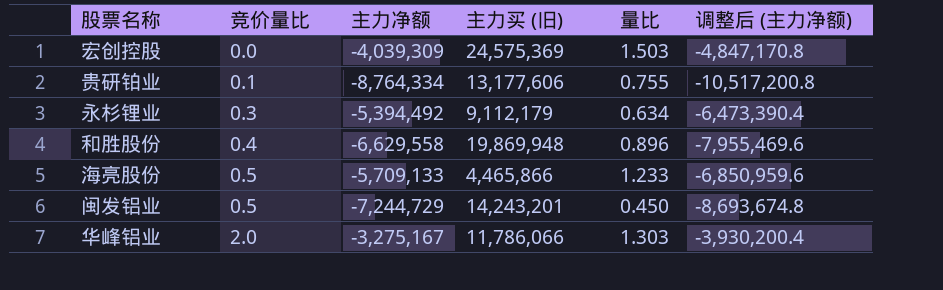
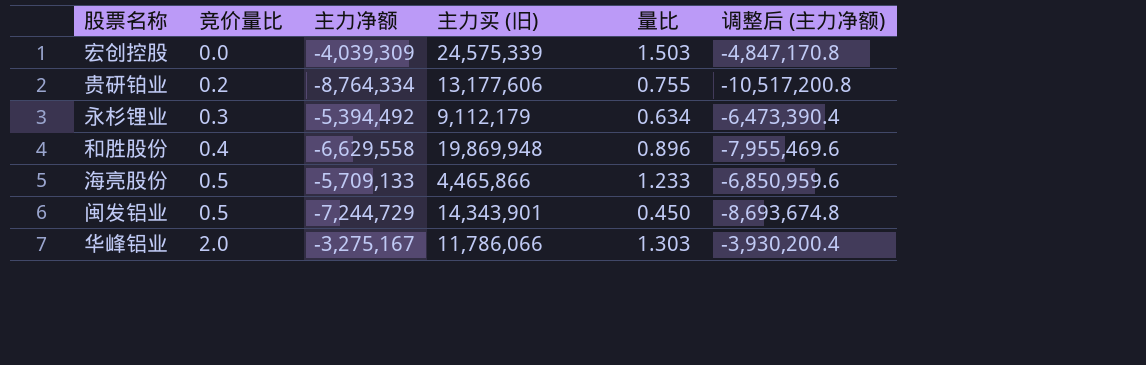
宏创控股 | 主力买 (旧): 24,575,369 -> 24,575,339
贵研铂业 | 竞价量比: 0.1 -> 0.2
闽发铝业 | 主力买 (旧): 14,243,201 -> 14,343,901

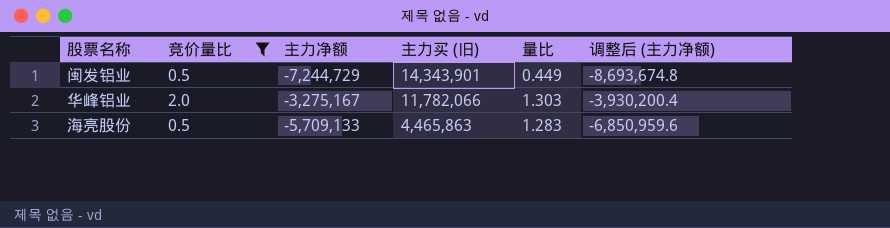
filter: none -> 竞价量比 >= 0.5
row order: 竞价量比 ascending -> 主力买 (旧) descending
闽发铝业 | 量比: 0.450 -> 0.449
华峰铝业 | 主力买 (旧): 11,786,066 -> 11,782,066
海亮股份 | 主力买 (旧): 4,465,866 -> 4,465,863
海亮股份 | 量比: 1.233 -> 1.283

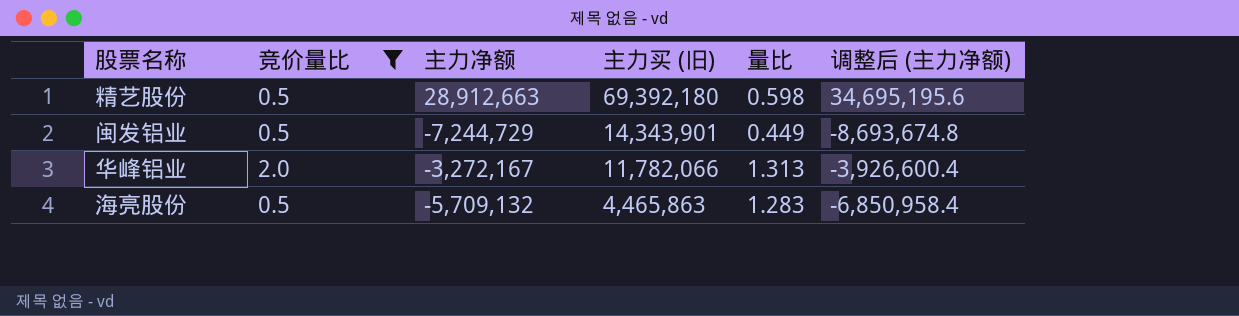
row 精艺股份: none -> 0.5 | 28,912,663 | 69,392,180 | 0.598 | 34,695,195.6
华峰铝业 | 主力净额: -3,275,167 -> -3,272,167
华峰铝业 | 量比: 1.303 -> 1.313
华峰铝业 | 调整后 (主力净额): -3,930,200.4 -> -3,926,600.4
海亮股份 | 主力净额: -5,709,133 -> -5,709,132
海亮股份 | 调整后 (主力净额): -6,850,959.6 -> -6,850,958.4

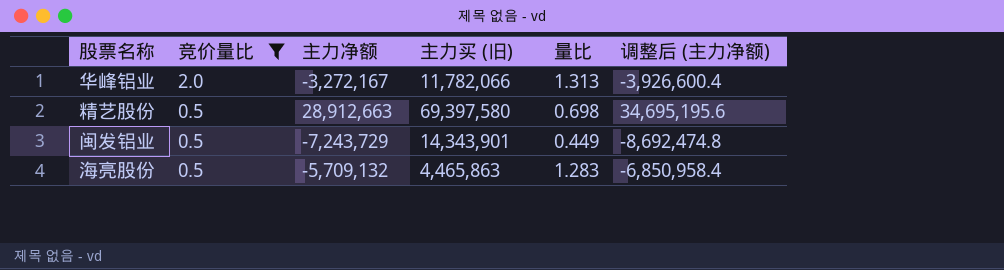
row order: 主力买 (旧) descending -> 竞价量比 descending
精艺股份 | 主力买 (旧): 69,392,180 -> 69,397,580
精艺股份 | 量比: 0.598 -> 0.698
闽发铝业 | 主力净额: -7,244,729 -> -7,243,729
闽发铝业 | 调整后 (主力净额): -8,693,674.8 -> -8,692,474.8

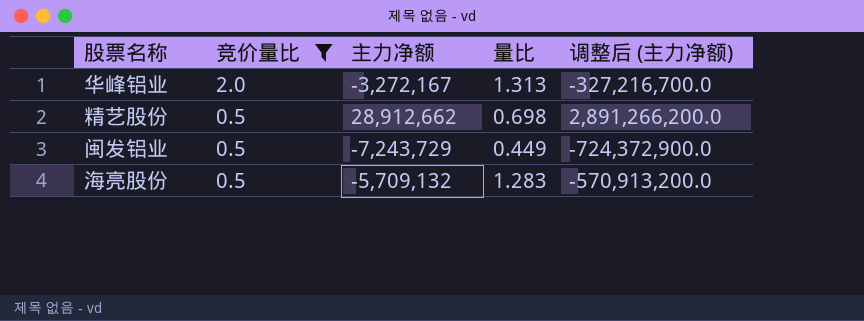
column 主力买 (旧) | position: 4 -> none
column 调整后 (主力净额) | formula: [主力净额] * 1.2 -> [主力净额] * 100
精艺股份 | 主力净额: 28,912,663 -> 28,912,662

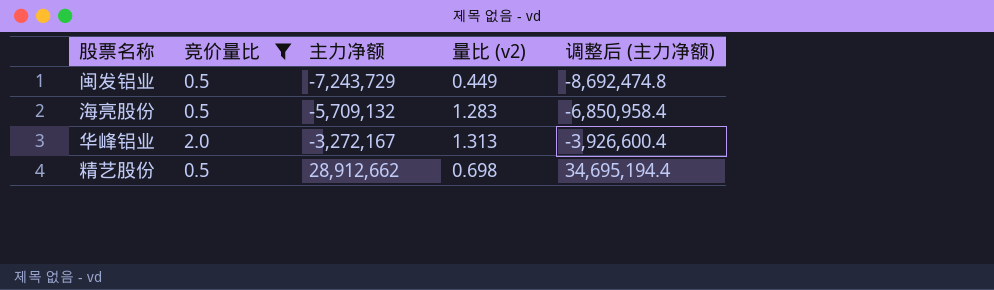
row order: 竞价量比 descending -> 主力净额 ascending
column name: 量比 -> 量比 (v2)
column 调整后 (主力净额) | formula: [主力净额] * 100 -> [主力净额] * 1.2

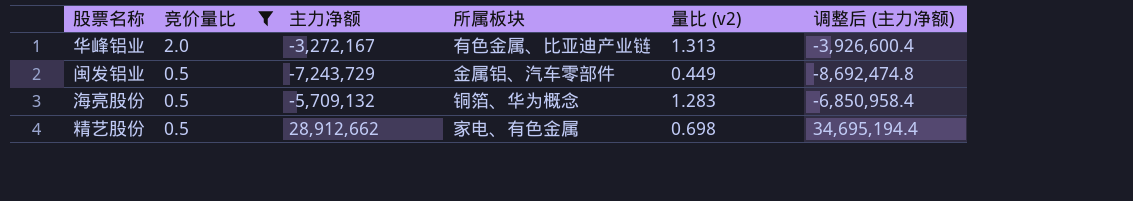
row order: 主力净额 ascending -> 竞价量比 descending
column 所属板块 | position: none -> 4

